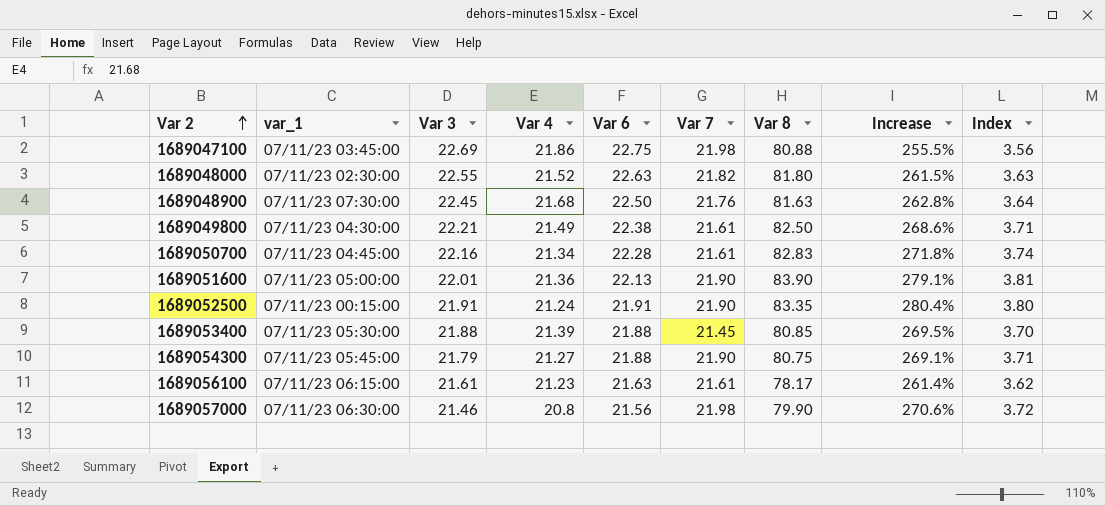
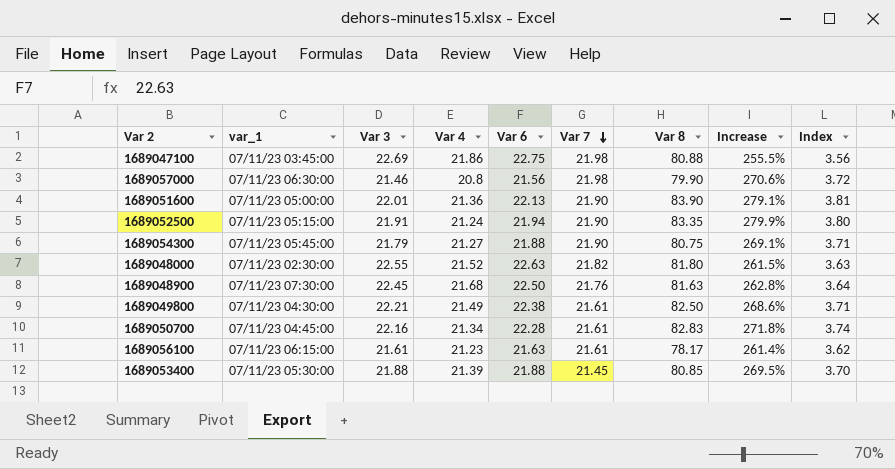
row order: Var 2 ascending -> Var 7 descending
1689052500 | var_1: 07/11/23 00:15:00 -> 07/11/23 05:15:00
1689052500 | Var 6: 21.91 -> 21.94
1689052500 | Increase: 280.4% -> 279.9%

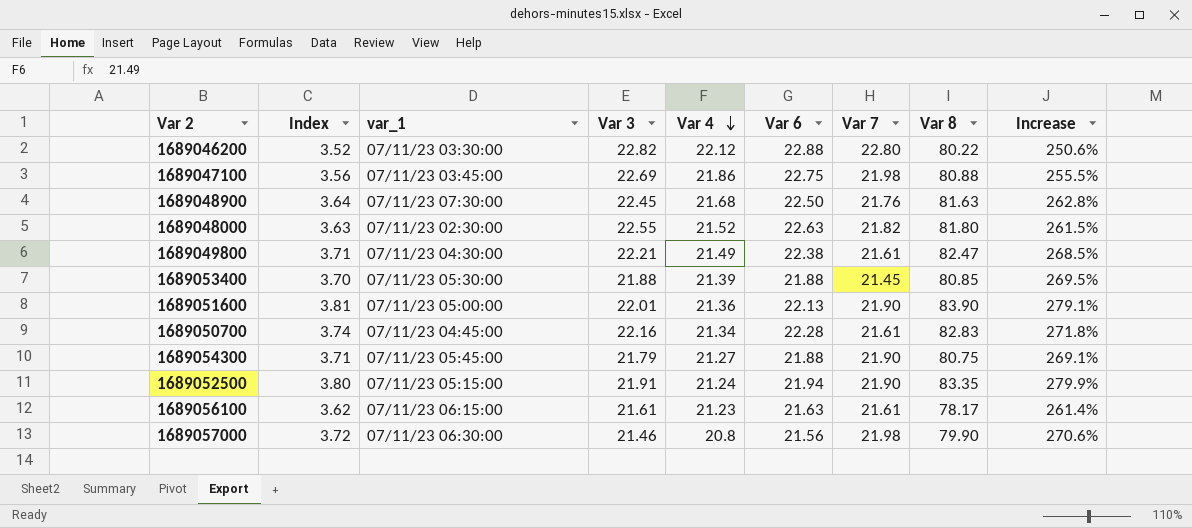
row order: Var 7 descending -> Var 4 descending
column Index | position: 9 -> 2
row 1689046200: none -> 3.52 | 07/11/23 03:30:00 | 22.82 | 22.12 | 22.88 | 22.80 | 80.22 | 250.6%
1689049800 | Var 8: 82.50 -> 82.47
1689049800 | Increase: 268.6% -> 268.5%

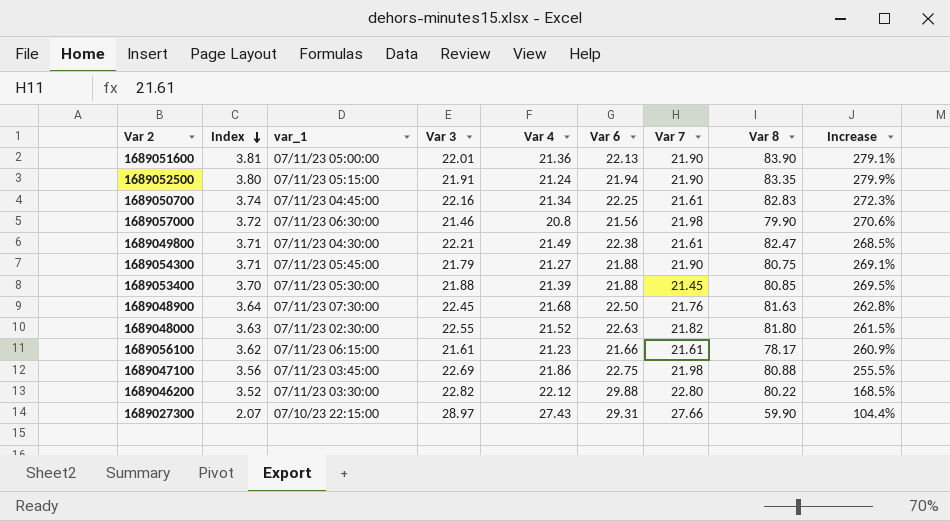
row order: Var 4 descending -> Index descending
1689050700 | Var 6: 22.28 -> 22.25
1689050700 | Increase: 271.8% -> 272.3%
1689056100 | Var 6: 21.63 -> 21.66
1689056100 | Increase: 261.4% -> 260.9%
1689046200 | Var 6: 22.88 -> 29.88
1689046200 | Increase: 250.6% -> 168.5%
row 1689027300: none -> 2.07 | 07/10/23 22:15:00 | 28.97 | 27.43 | 29.31 | 27.66 | 59.90 | 104.4%

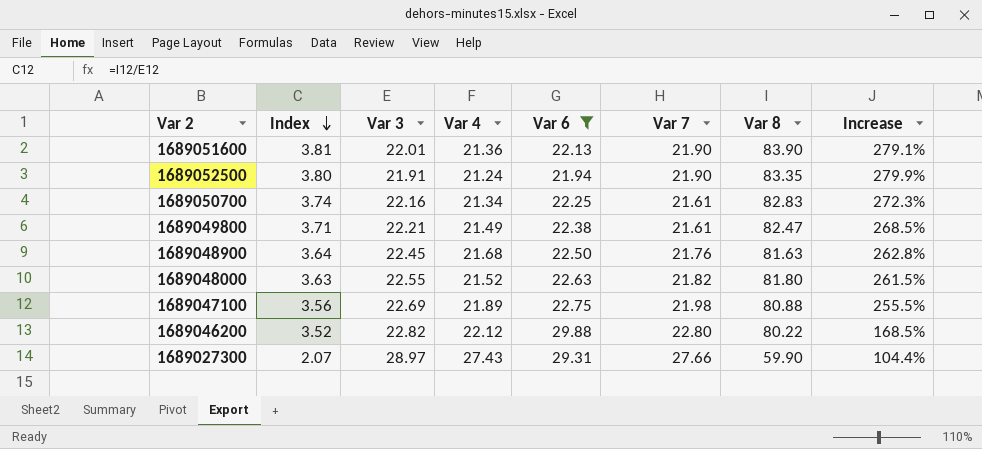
filter: none -> Var 6 >= 21.94
column var_1 | position: 3 -> none
1689047100 | Var 4: 21.86 -> 21.89

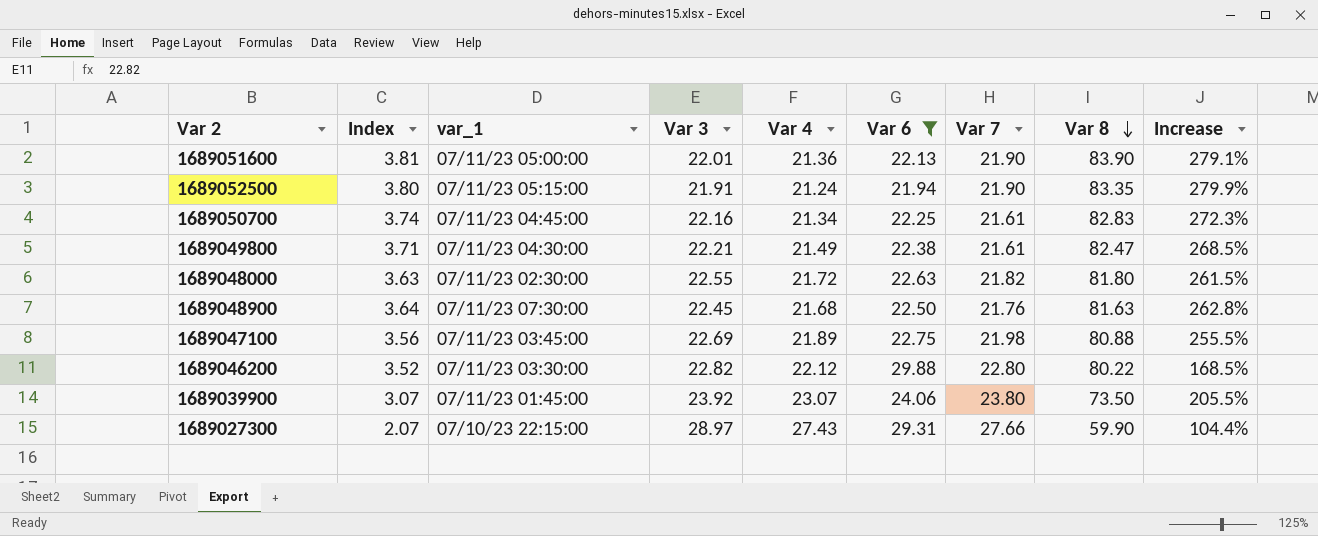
row order: Index descending -> Var 8 descending
column var_1 | position: none -> 3
1689048000 | Var 4: 21.52 -> 21.72
row 1689039900: none -> 3.07 | 07/11/23 01:45:00 | 23.92 | 23.07 | 24.06 | 23.80 | 73.50 | 205.5%

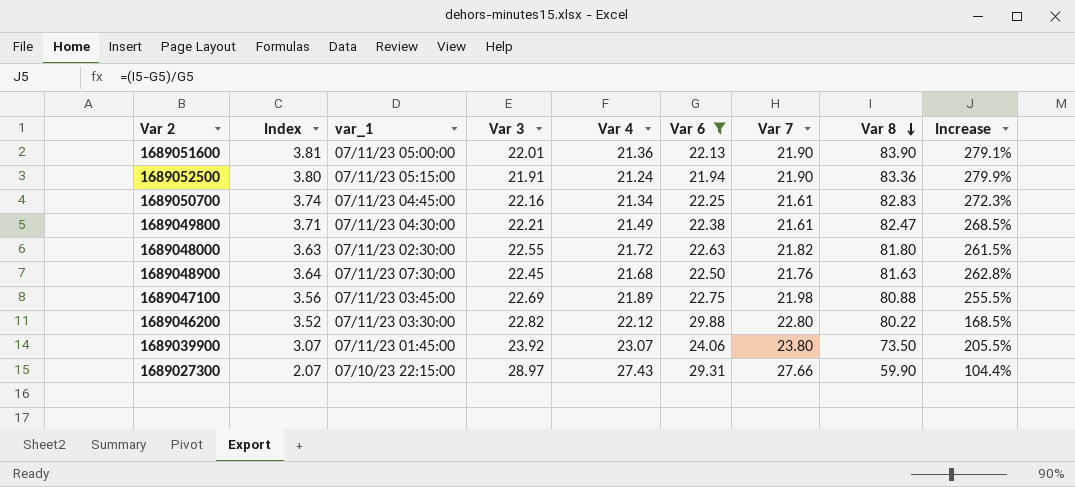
1689052500 | Var 8: 83.35 -> 83.36

